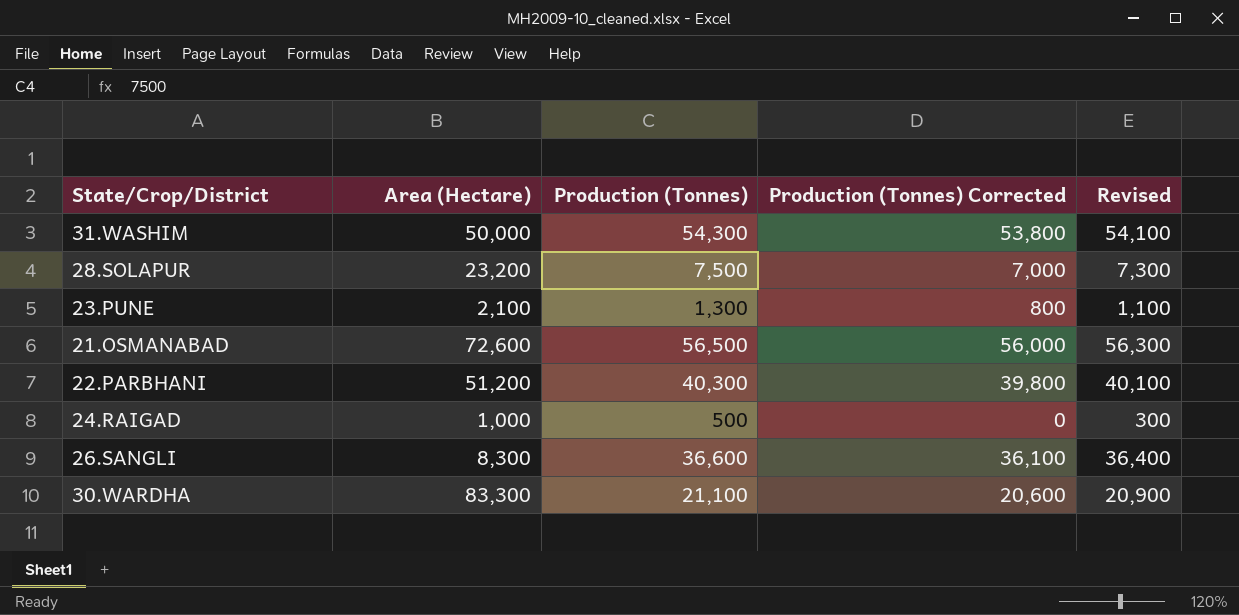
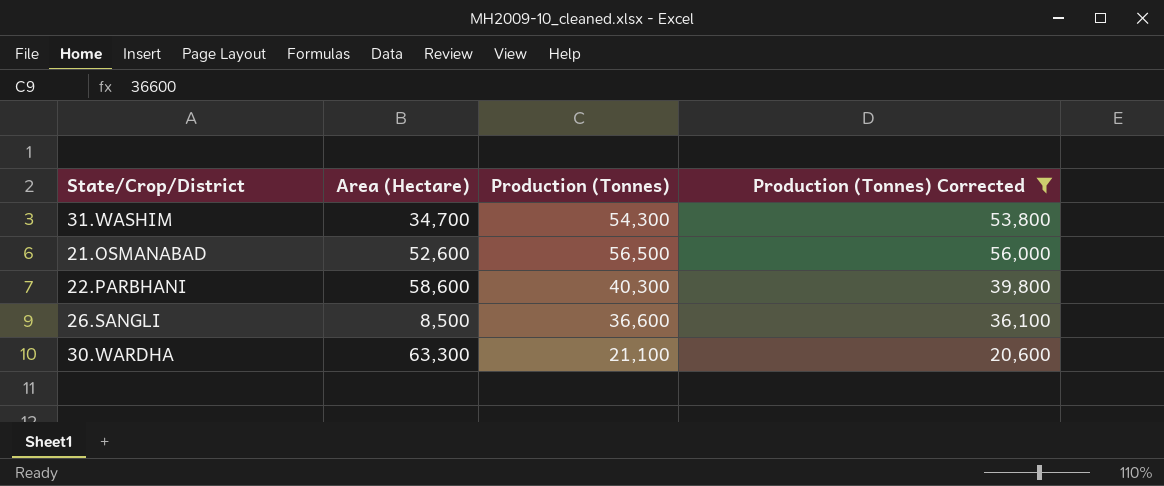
filter: none -> Production (Tonnes) Corrected >= 20,600
column Revised | formula: [Production (Tonnes)] - 200 -> none
31.WASHIM | Area (Hectare): 50,000 -> 34,700
21.OSMANABAD | Area (Hectare): 72,600 -> 52,600
22.PARBHANI | Area (Hectare): 51,200 -> 58,600
26.SANGLI | Area (Hectare): 8,300 -> 8,500
30.WARDHA | Area (Hectare): 83,300 -> 63,300

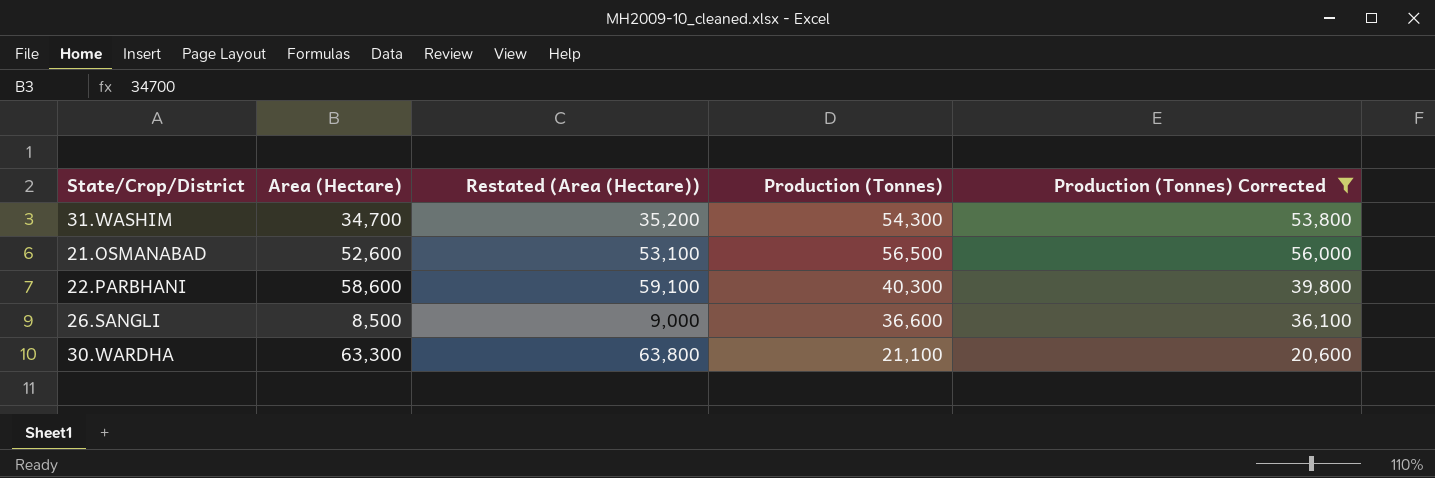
column Restated (Area (Hectare)) | formula: none -> [Area (Hectare)] + 500

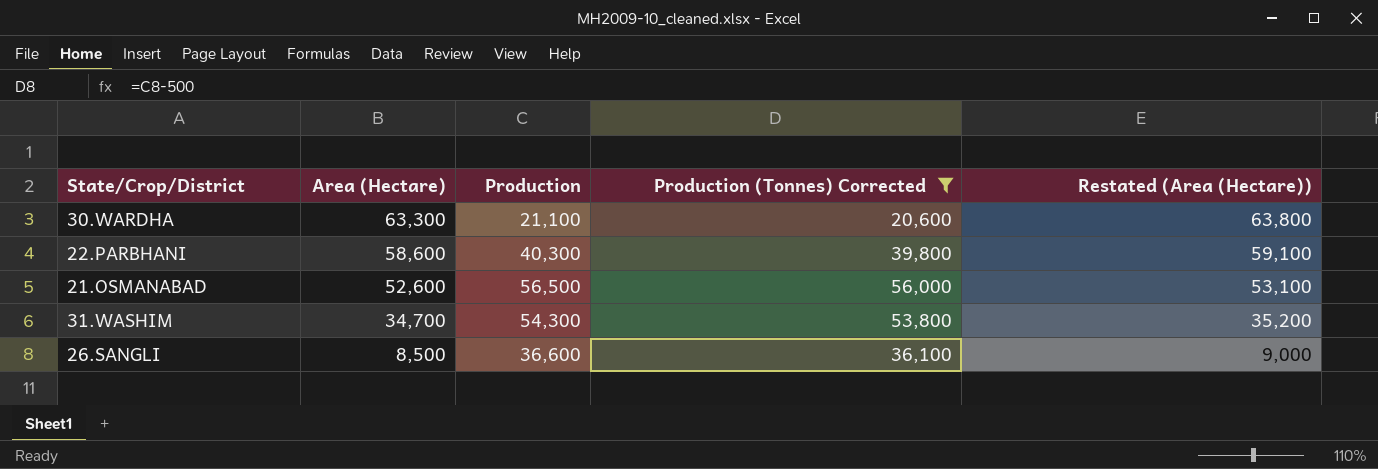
row order: none -> Area (Hectare) descending
column name: Production (Tonnes) -> Production
column Restated (Area (Hectare)) | position: 3 -> 5

